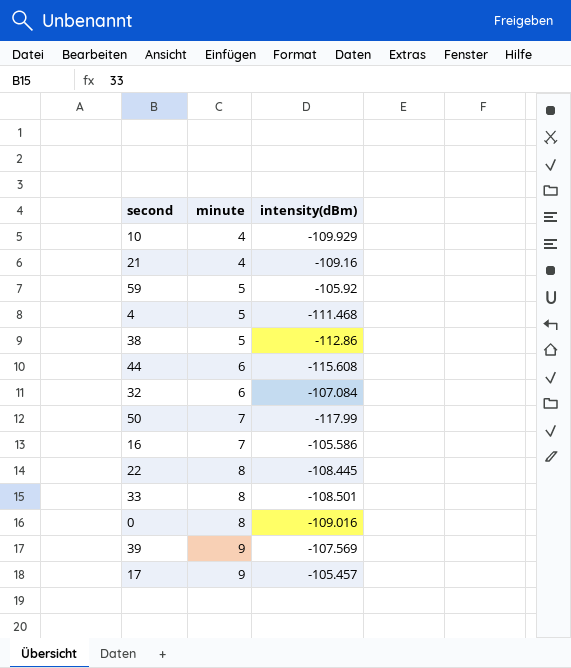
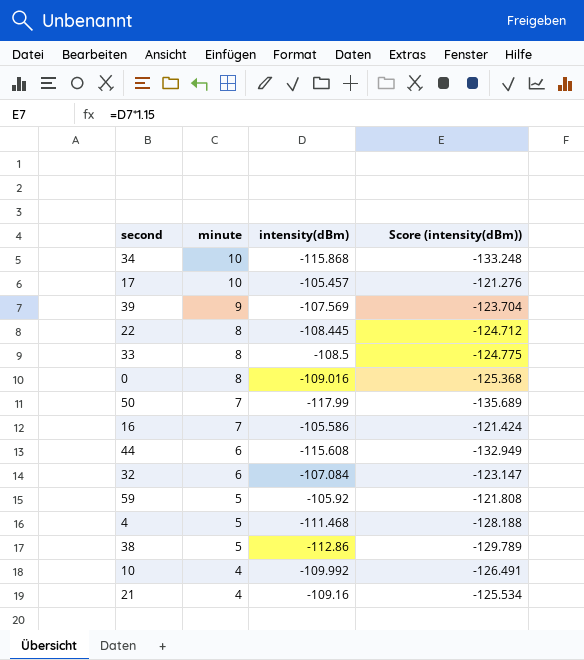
row order: minute ascending -> minute descending
column Score (intensity(dBm)) | formula: none -> [intensity(dBm)] * 1.15
row 34: none -> 10 | -115.868 | -133.248
17 | minute: 9 -> 10
33 | intensity(dBm): -108.501 -> -108.5
10 | intensity(dBm): -109.929 -> -109.992

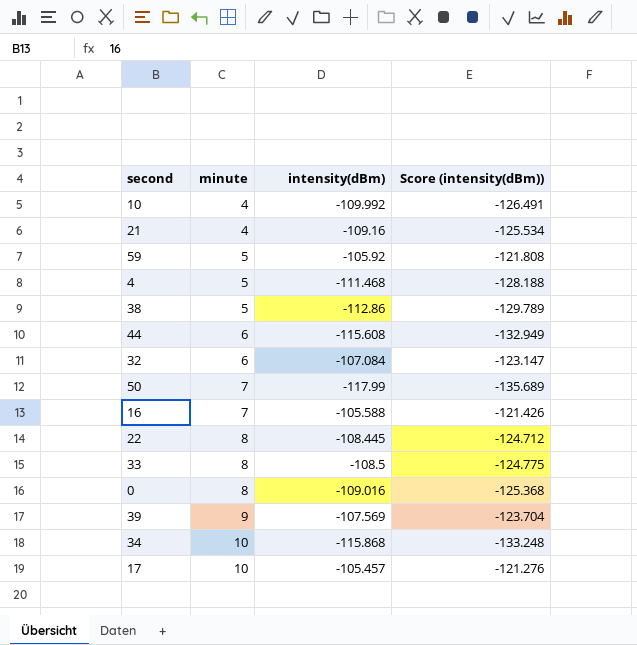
row order: minute descending -> minute ascending
16 | intensity(dBm): -105.586 -> -105.588
16 | Score (intensity(dBm)): -121.424 -> -121.426

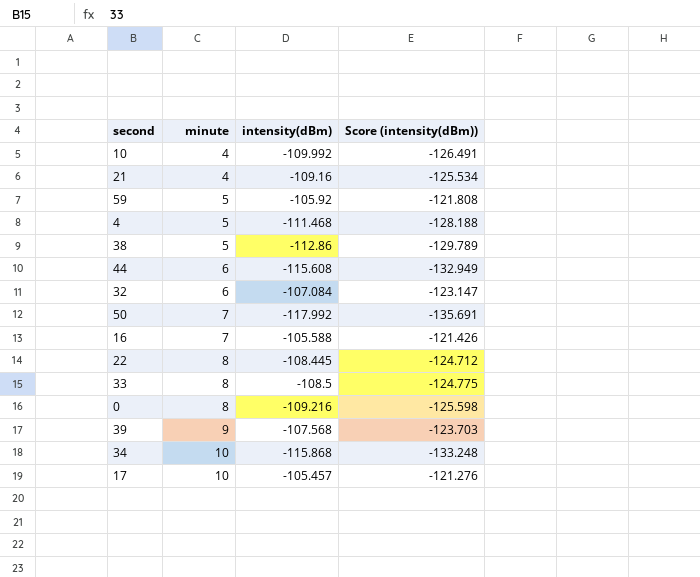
50 | intensity(dBm): -117.99 -> -117.992
50 | Score (intensity(dBm)): -135.689 -> -135.691
0 | intensity(dBm): -109.016 -> -109.216
0 | Score (intensity(dBm)): -125.368 -> -125.598
39 | intensity(dBm): -107.569 -> -107.568
39 | Score (intensity(dBm)): -123.704 -> -123.703

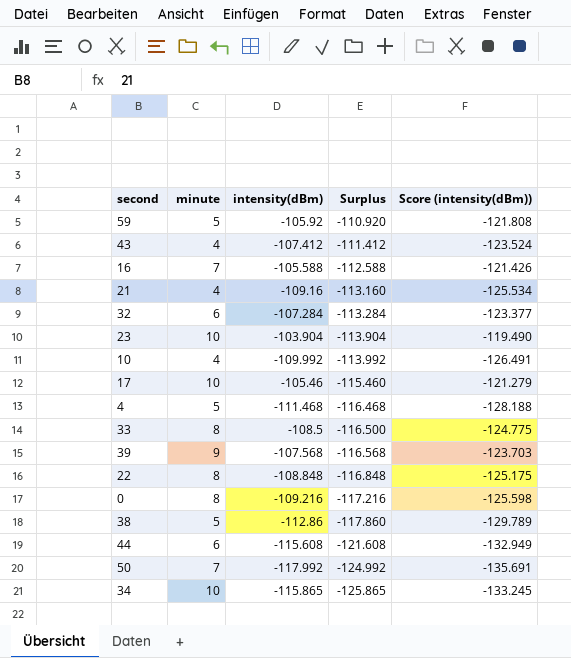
row order: minute ascending -> Surplus descending
column Surplus | formula: none -> [intensity(dBm)] - [minute]
row 43: none -> 4 | -107.412 | -111.412 | -123.524
32 | intensity(dBm): -107.084 -> -107.284
32 | Score (intensity(dBm)): -123.147 -> -123.377
row 23: none -> 10 | -103.904 | -113.904 | -119.490
17 | intensity(dBm): -105.457 -> -105.46
17 | Score (intensity(dBm)): -121.276 -> -121.279
22 | intensity(dBm): -108.445 -> -108.848
22 | Score (intensity(dBm)): -124.712 -> -125.175
34 | intensity(dBm): -115.868 -> -115.865
34 | Score (intensity(dBm)): -133.248 -> -133.245

